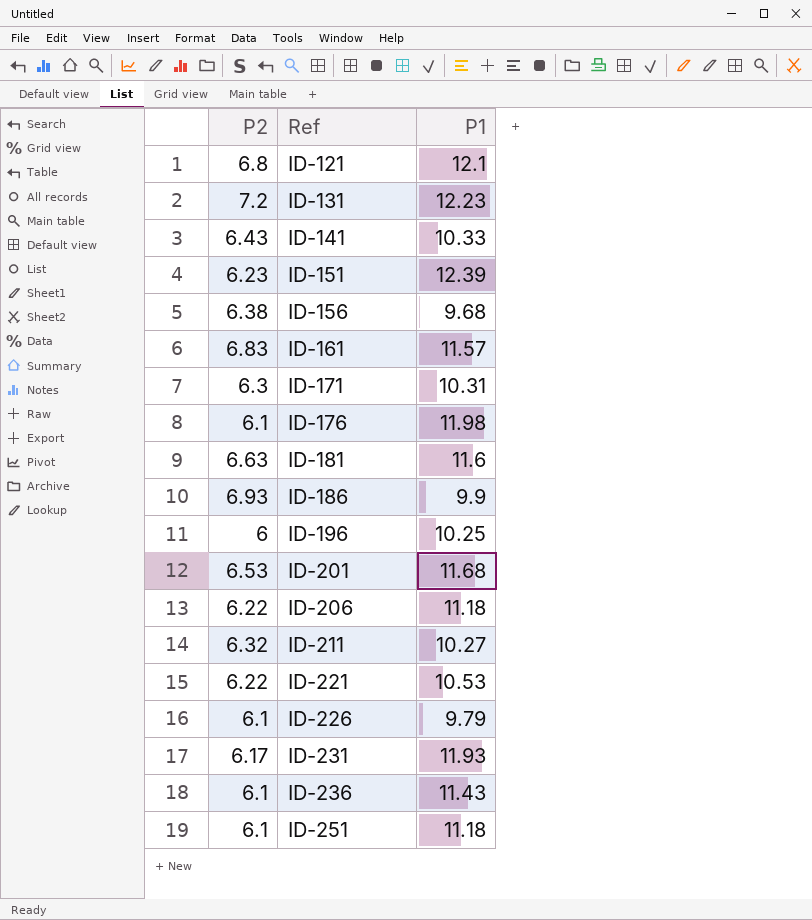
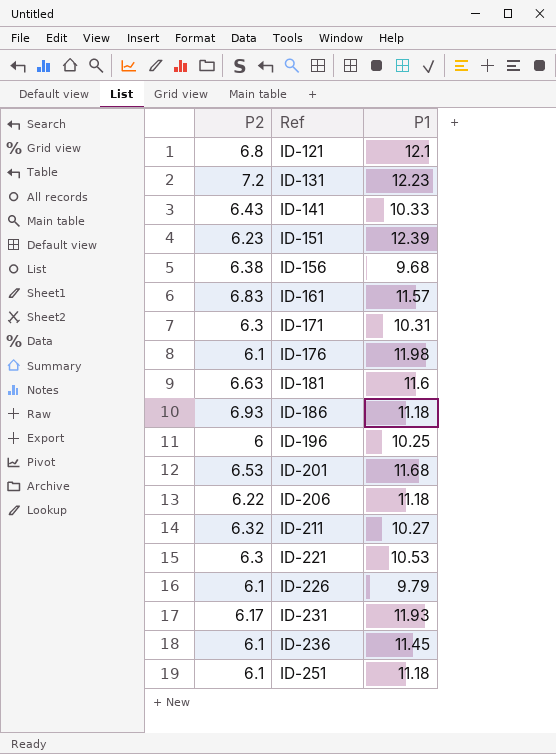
ID-186 | P1: 9.9 -> 11.18
ID-221 | P2: 6.22 -> 6.3
ID-236 | P1: 11.43 -> 11.45

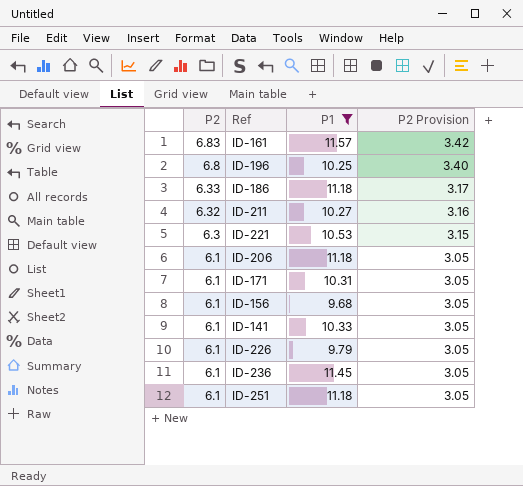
filter: none -> P1 <= 11.57
row order: Ref ascending -> P2 descending
column P2 Provision | formula: none -> [P2] * 0.5
ID-196 | P2: 6 -> 6.8
ID-186 | P2: 6.93 -> 6.33
ID-206 | P2: 6.22 -> 6.1
ID-171 | P2: 6.3 -> 6.1
ID-156 | P2: 6.38 -> 6.1
ID-141 | P2: 6.43 -> 6.1

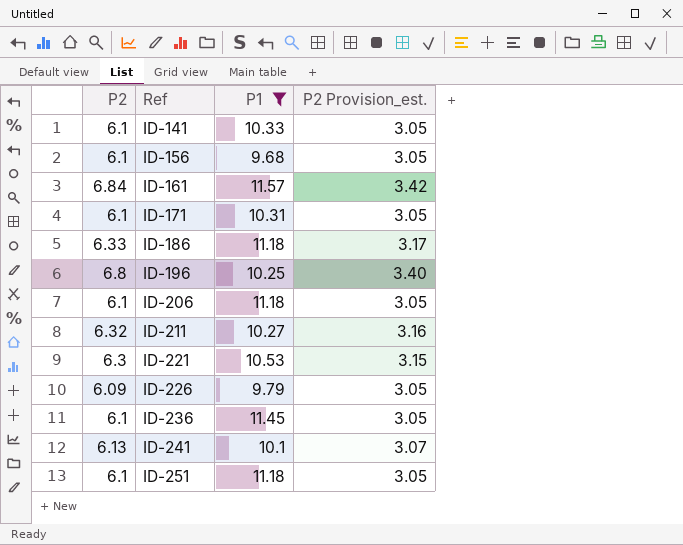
row order: P2 descending -> Ref ascending
column name: P2 Provision -> P2 Provision_est.
ID-161 | P2: 6.83 -> 6.84
ID-226 | P2: 6.1 -> 6.09
row ID-241: none -> 6.13 | 10.1 | 3.07

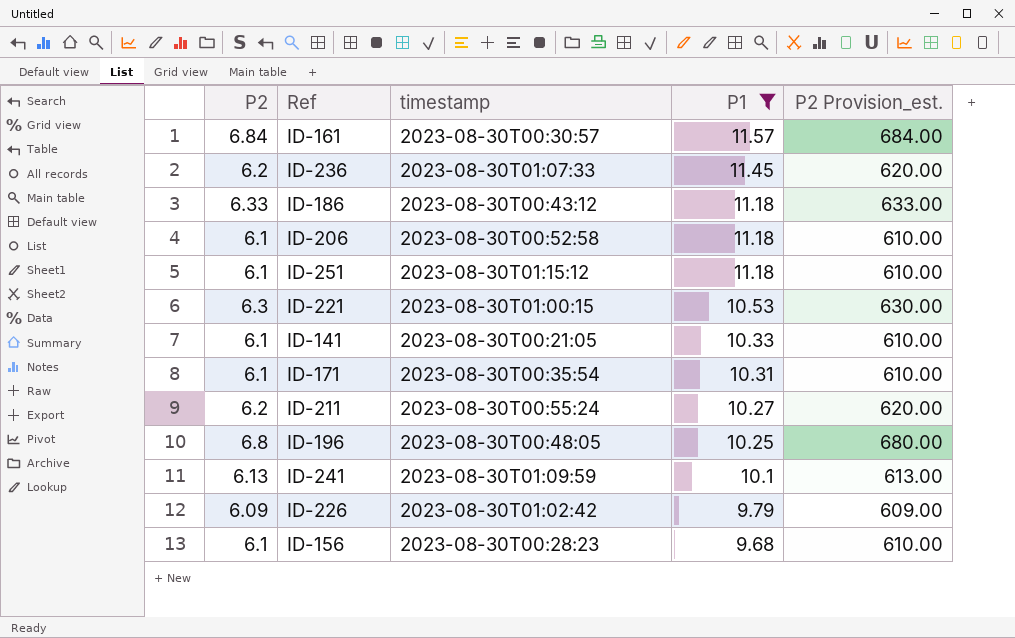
row order: Ref ascending -> P1 descending
column timestamp | position: none -> 3
column P2 Provision_est. | formula: [P2] * 0.5 -> [P2] * 100
ID-236 | P2: 6.1 -> 6.2
ID-211 | P2: 6.32 -> 6.2

